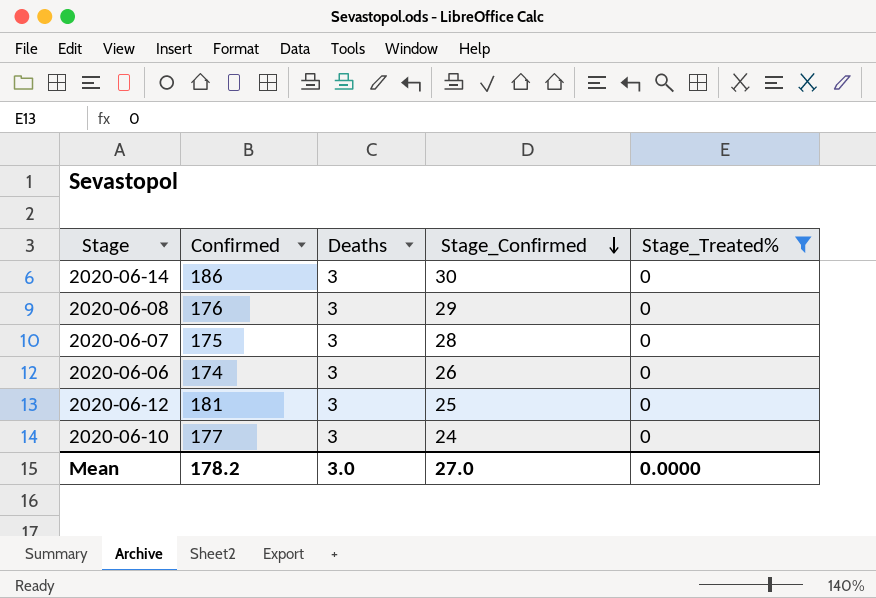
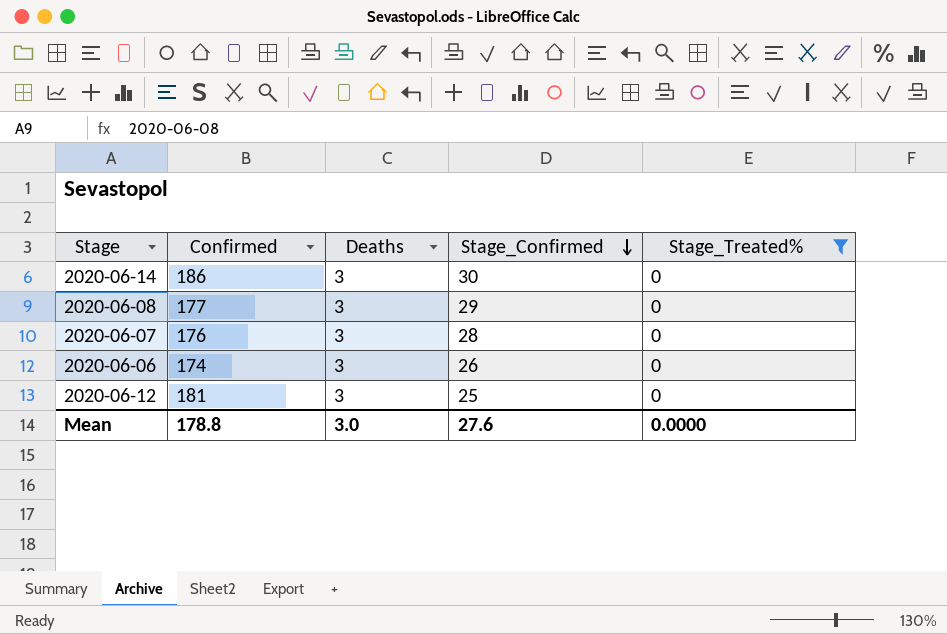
row 2020-06-10: 177 | 3 | 24 | 0 -> none
2020-06-08 | Confirmed: 176 -> 177
2020-06-07 | Confirmed: 175 -> 176
Mean | Confirmed: 178.2 -> 178.8
Mean | Stage_Confirmed: 27.0 -> 27.6

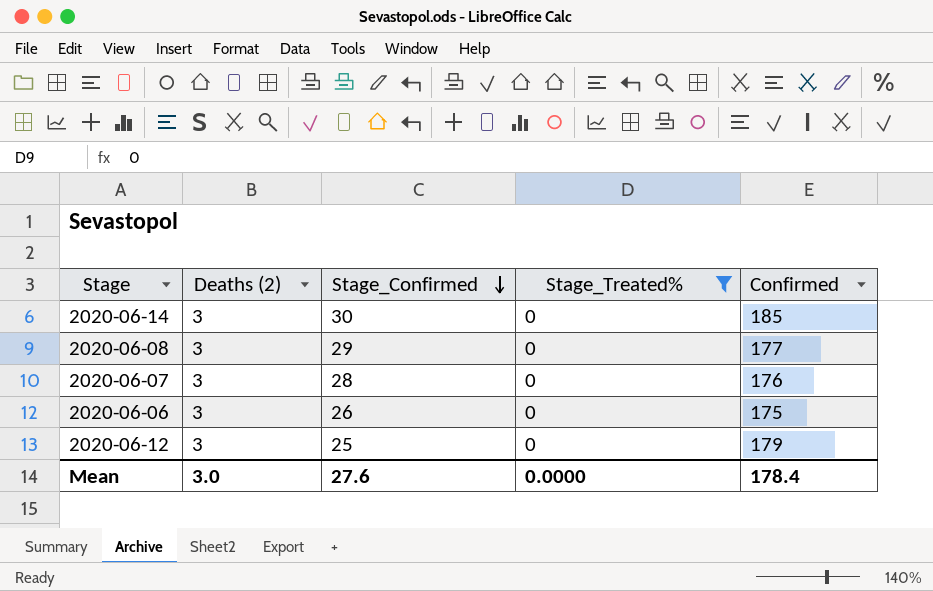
column name: Deaths -> Deaths (2)
column Confirmed | position: 2 -> 5
2020-06-14 | Confirmed: 186 -> 185
2020-06-06 | Confirmed: 174 -> 175
2020-06-12 | Confirmed: 181 -> 179
Mean | Confirmed: 178.8 -> 178.4

